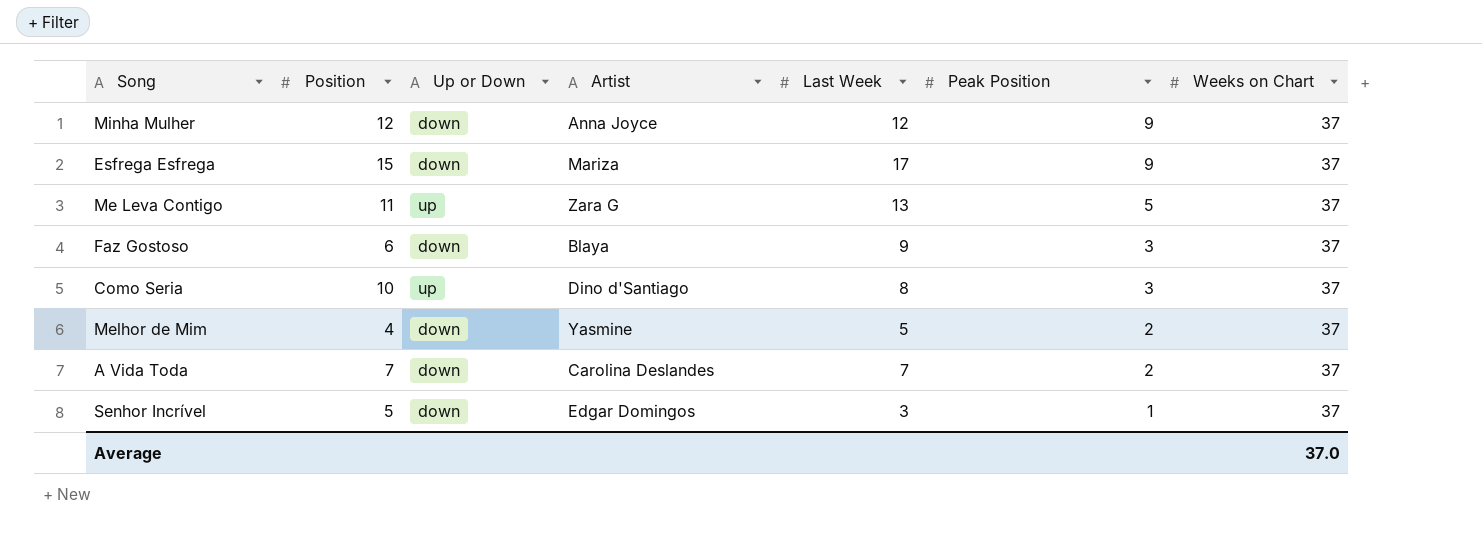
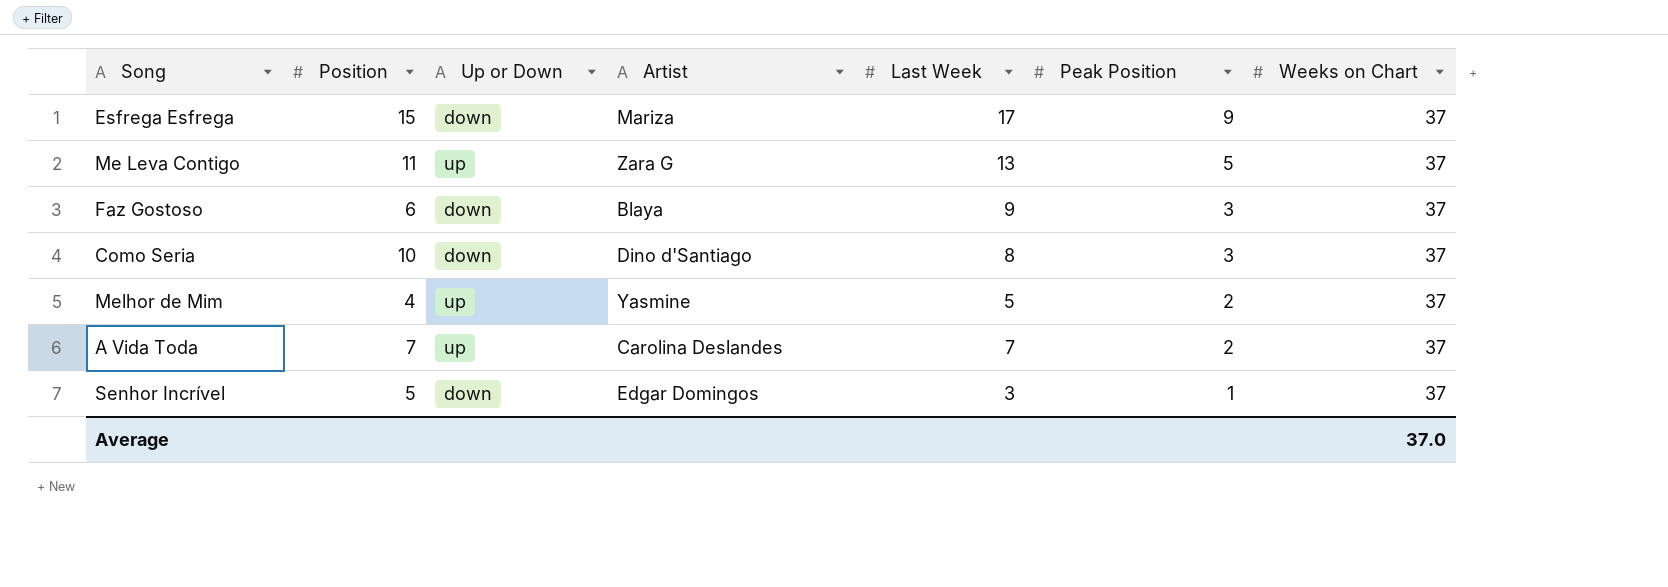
row Minha Mulher: 12 | down | Anna Joyce | 12 | 9 | 37 -> none
Como Seria | Up or Down: up -> down
Melhor de Mim | Up or Down: down -> up
A Vida Toda | Up or Down: down -> up

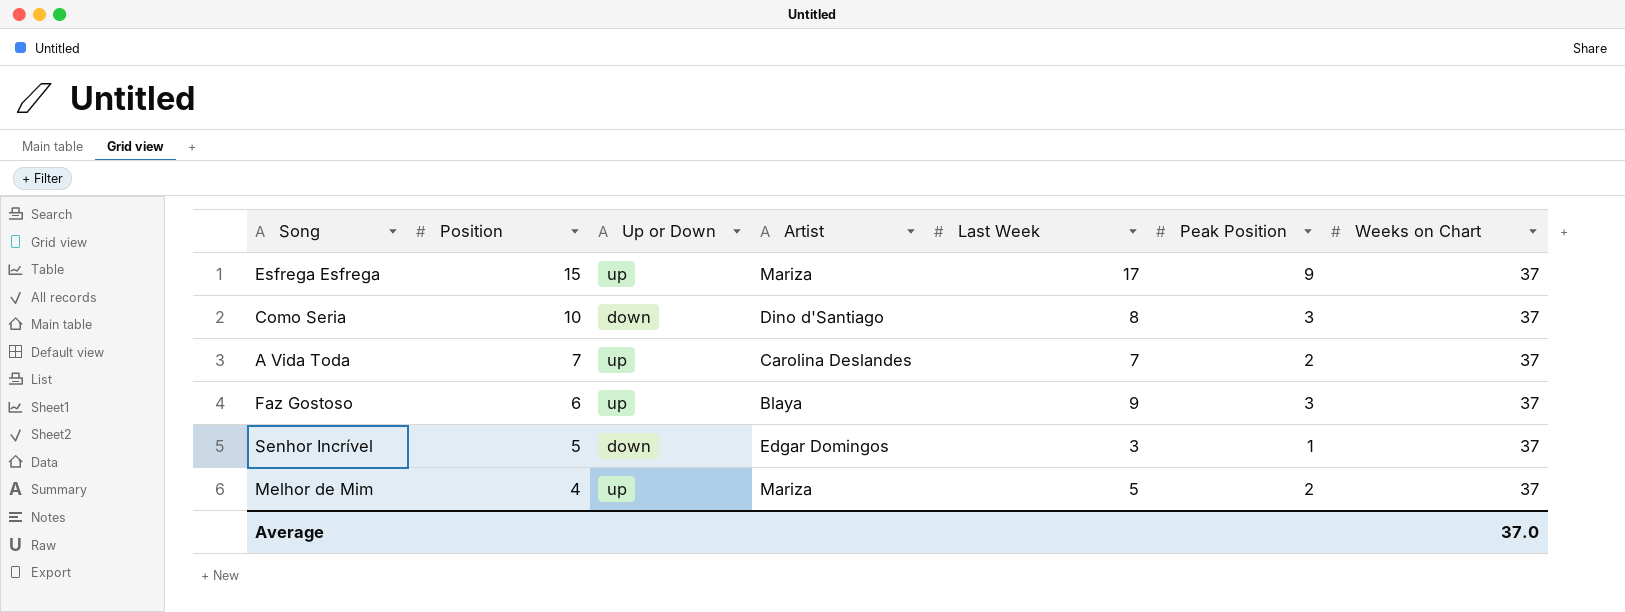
row order: Peak Position descending -> Position descending
row Me Leva Contigo: 11 | up | Zara G | 13 | 5 | 37 -> none
Esfrega Esfrega | Up or Down: down -> up
Faz Gostoso | Up or Down: down -> up
Melhor de Mim | Artist: Yasmine -> Mariza

